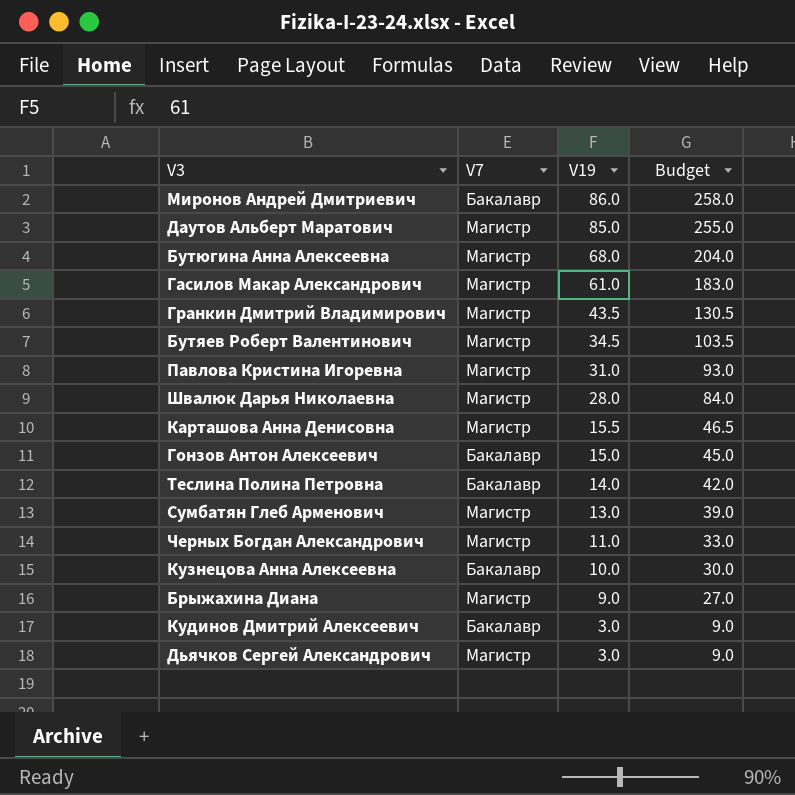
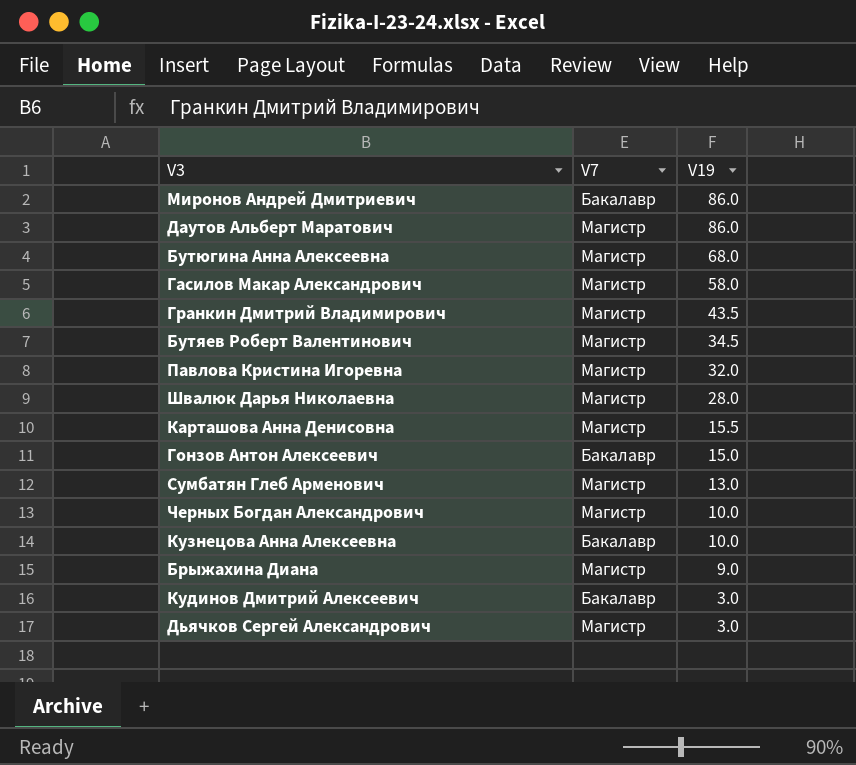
column Budget | formula: [V19] * 3 -> none
row Теслина Полина Петровна: Бакалавр | 14.0 | 42.0 -> none
Даутов Альберт Маратович | V19: 85.0 -> 86.0
Гасилов Макар Александрович | V19: 61.0 -> 58.0
Павлова Кристина Игоревна | V19: 31.0 -> 32.0
Черных Богдан Александрович | V19: 11.0 -> 10.0

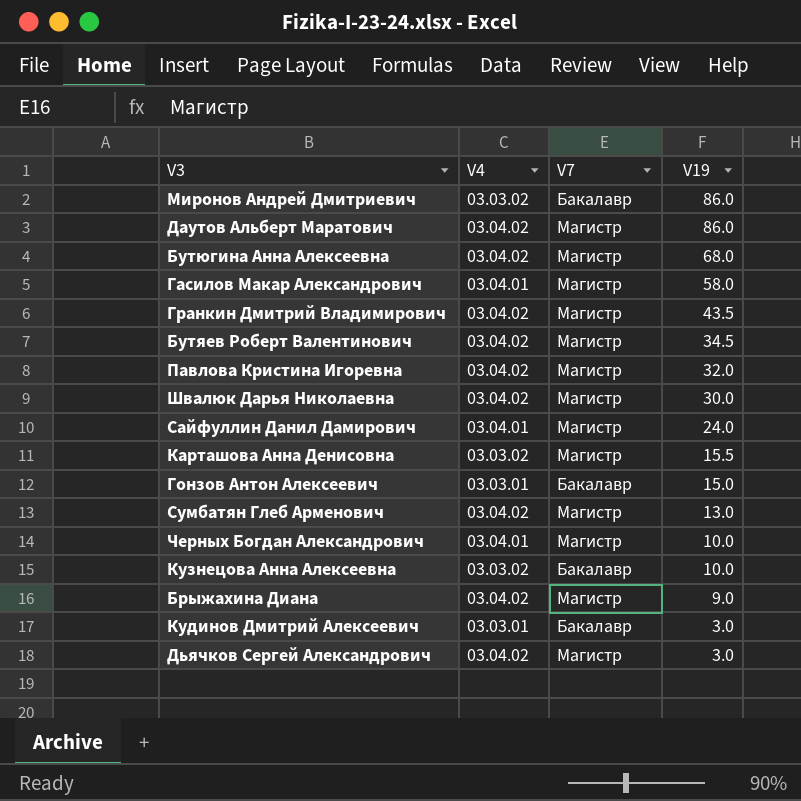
column V4 | position: none -> 2
Швалюк Дарья Николаевна | V19: 28.0 -> 30.0
row Сайфуллин Данил Дамирович: none -> 03.04.01 | Магистр | 24.0

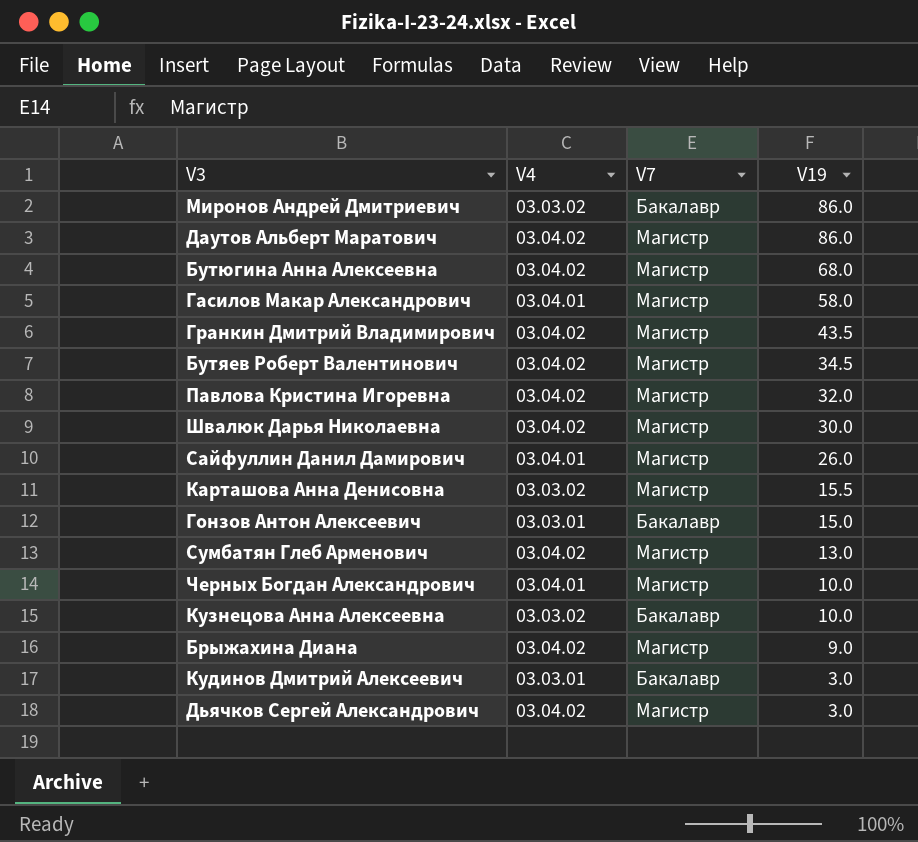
Сайфуллин Данил Дамирович | V19: 24.0 -> 26.0

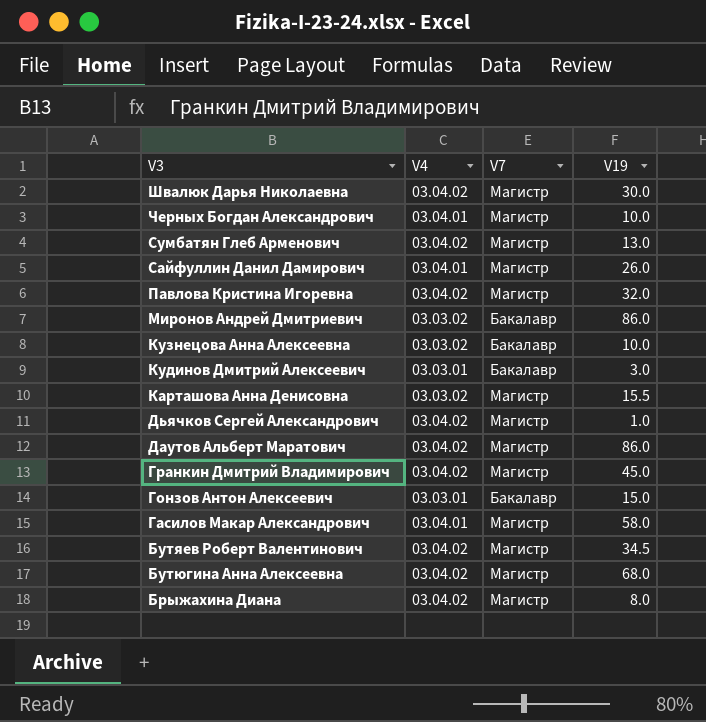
row order: V19 descending -> V3 descending
Дьячков Сергей Александрович | V19: 3.0 -> 1.0
Гранкин Дмитрий Владимирович | V19: 43.5 -> 45.0
Брыжахина Диана | V19: 9.0 -> 8.0

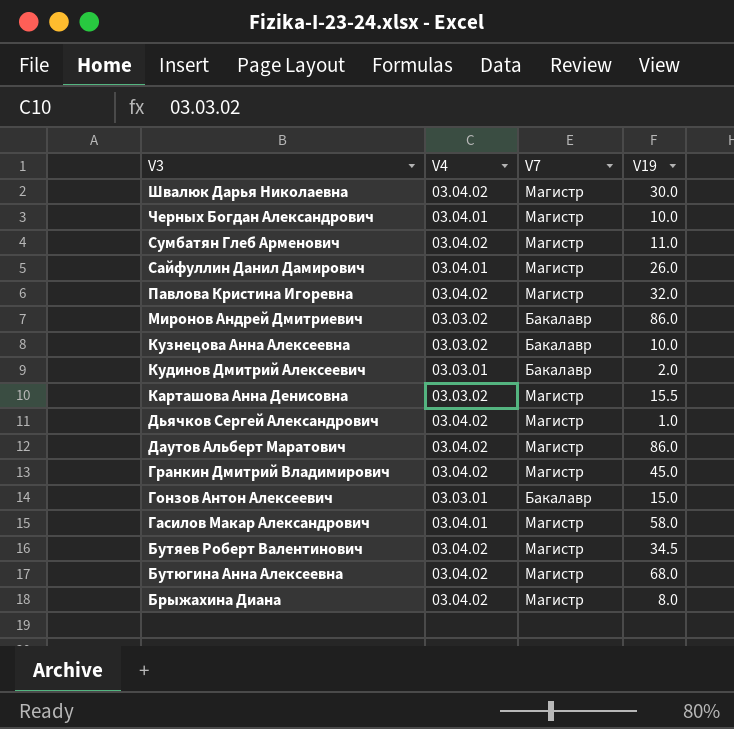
Сумбатян Глеб Арменович | V19: 13.0 -> 11.0
Кудинов Дмитрий Алексеевич | V19: 3.0 -> 2.0

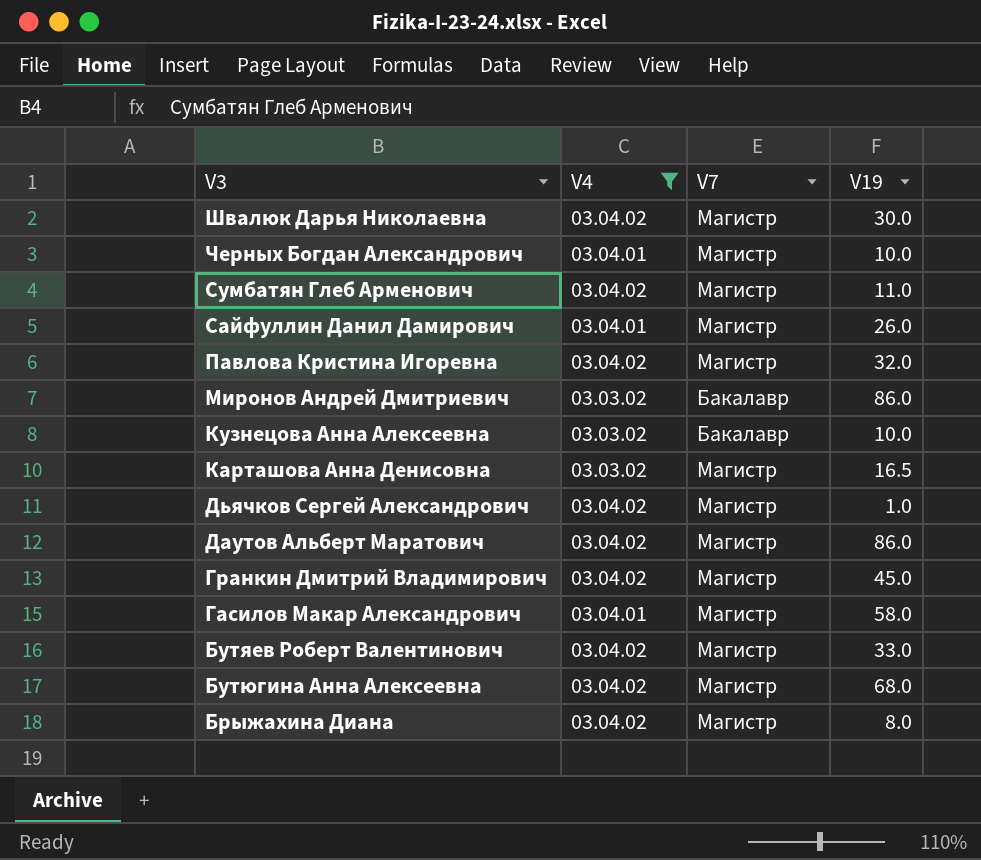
filter: none -> V4 != 03.03.01
Карташова Анна Денисовна | V19: 15.5 -> 16.5
Бутяев Роберт Валентинович | V19: 34.5 -> 33.0

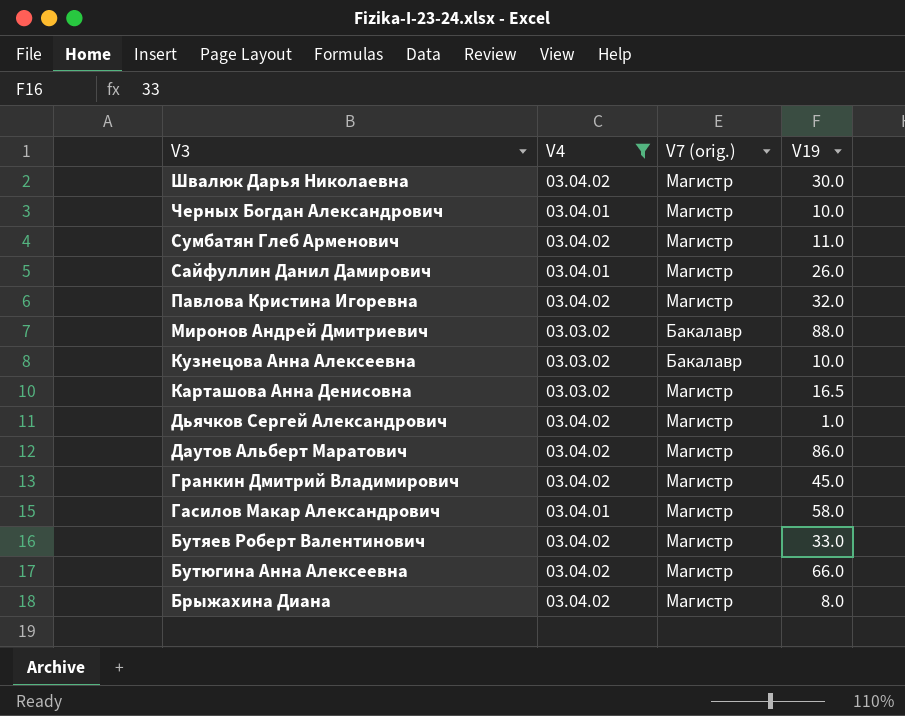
column name: V7 -> V7 (orig.)
Миронов Андрей Дмитриевич | V19: 86.0 -> 88.0
Бутюгина Анна Алексеевна | V19: 68.0 -> 66.0

